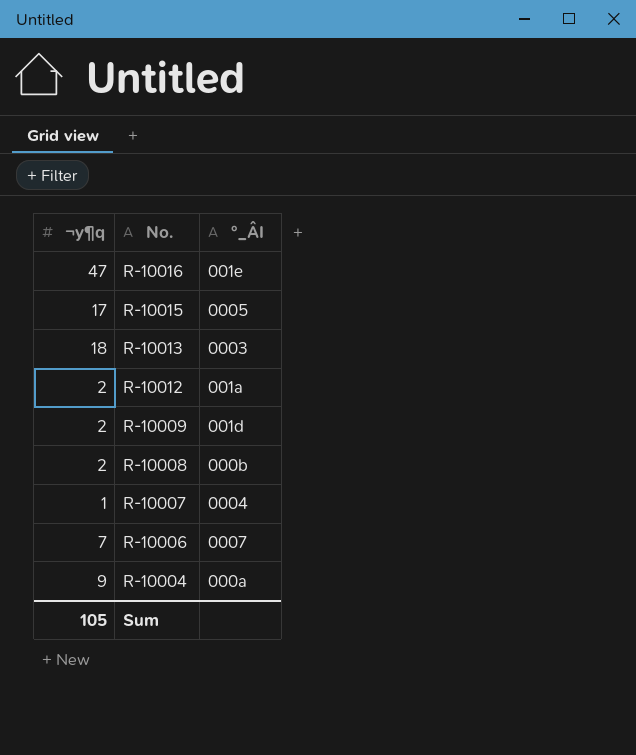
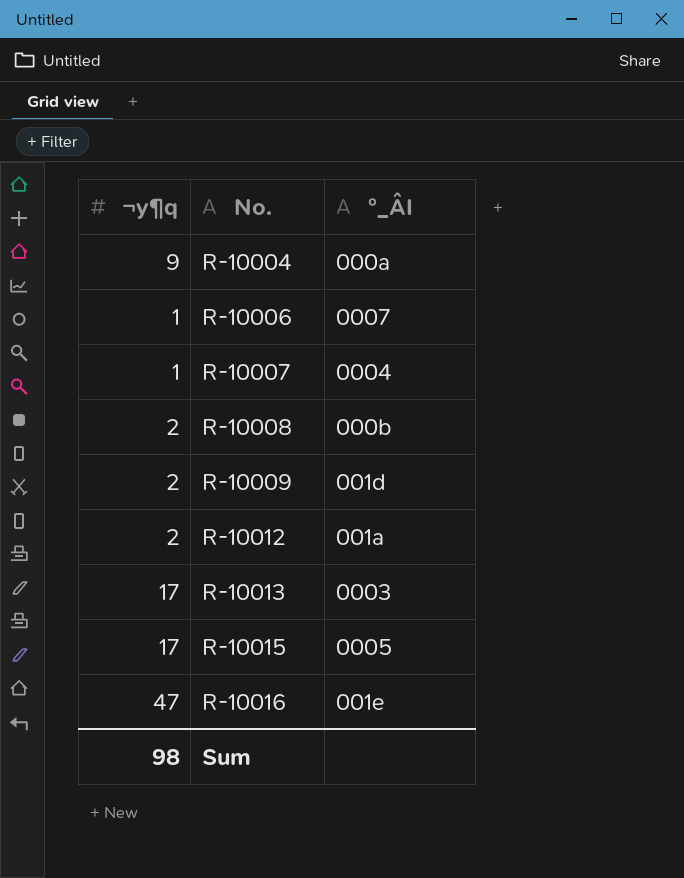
row order: No. descending -> No. ascending
R-10006 | ¬y¶q: 7 -> 1
R-10013 | ¬y¶q: 18 -> 17
Sum | ¬y¶q: 105 -> 98

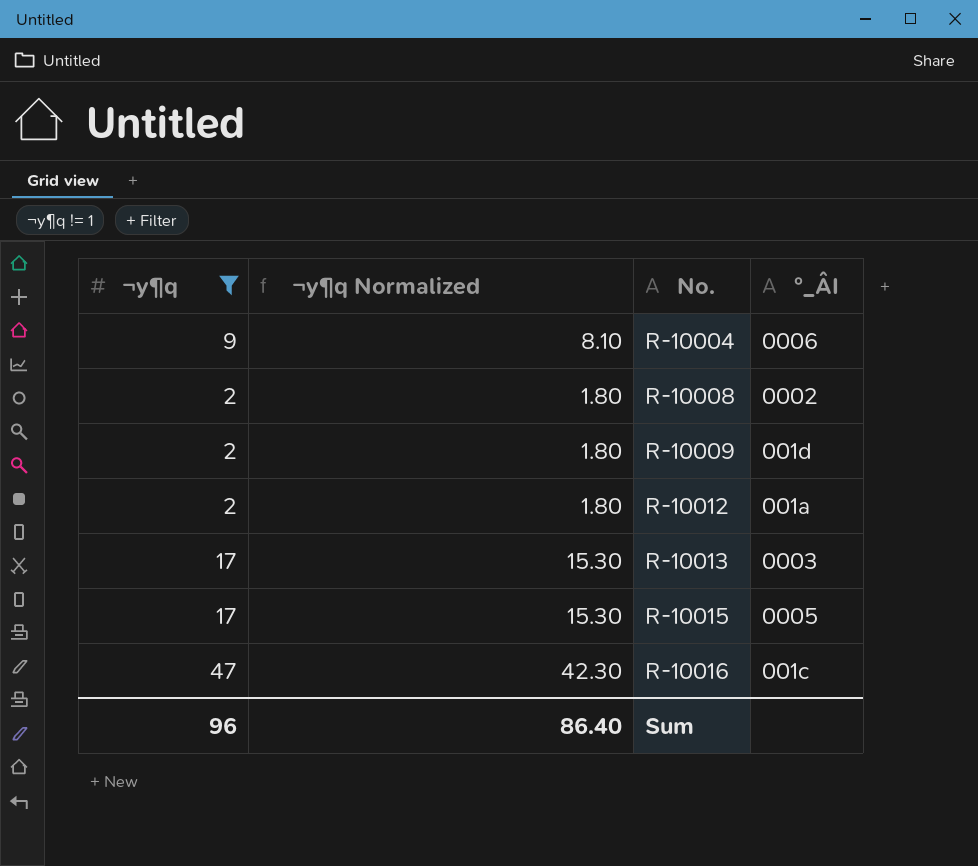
filter: none -> ¬y¶q != 1
column ¬y¶q Normalized | formula: none -> [¬y¶q] * 0.9
R-10004 | °_ÂI: 000a -> 0006
R-10008 | °_ÂI: 000b -> 0002
R-10016 | °_ÂI: 001e -> 001c
Sum | ¬y¶q: 98 -> 96

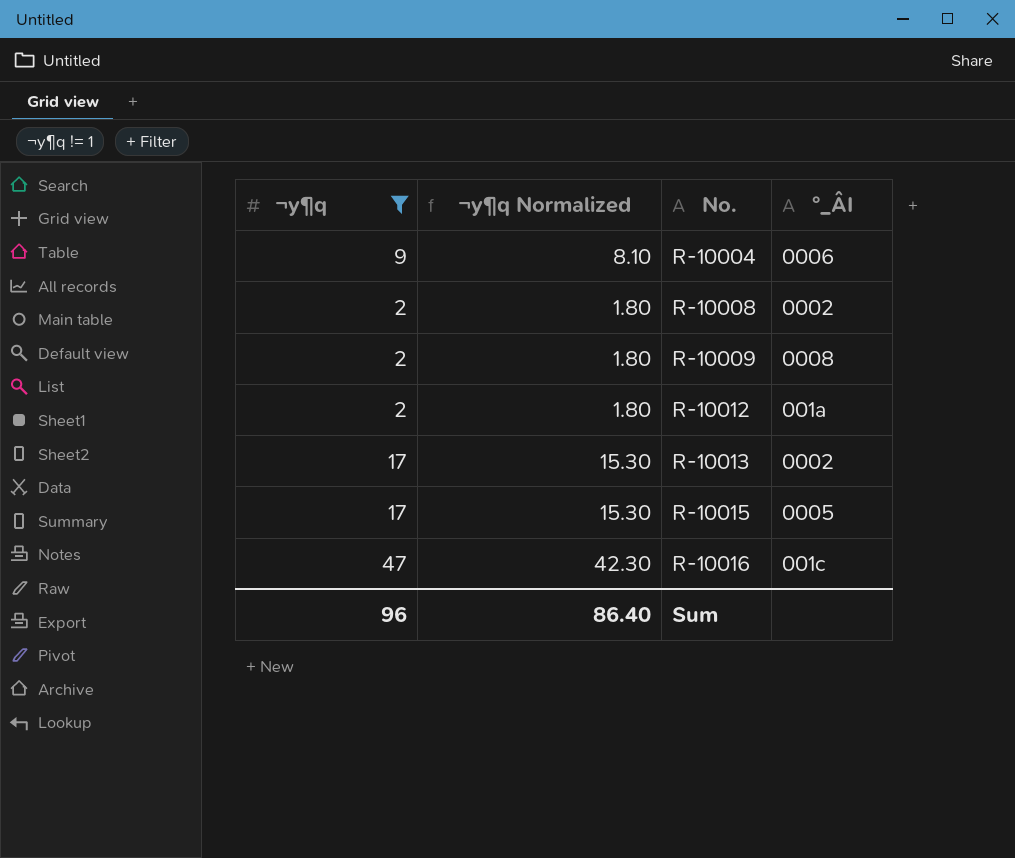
R-10009 | °_ÂI: 001d -> 0008
R-10013 | °_ÂI: 0003 -> 0002

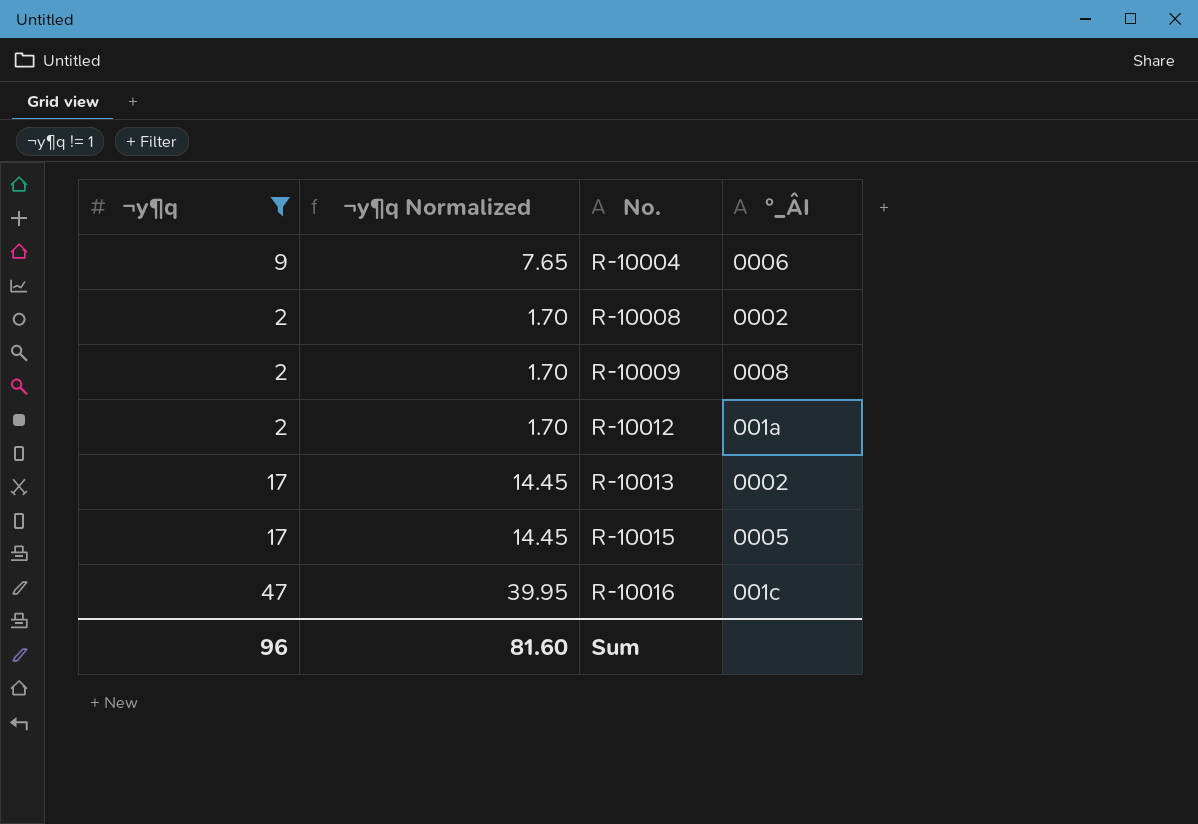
column ¬y¶q Normalized | formula: [¬y¶q] * 0.9 -> [¬y¶q] * 0.85
Sum | ¬y¶q Normalized: 86.40 -> 81.60

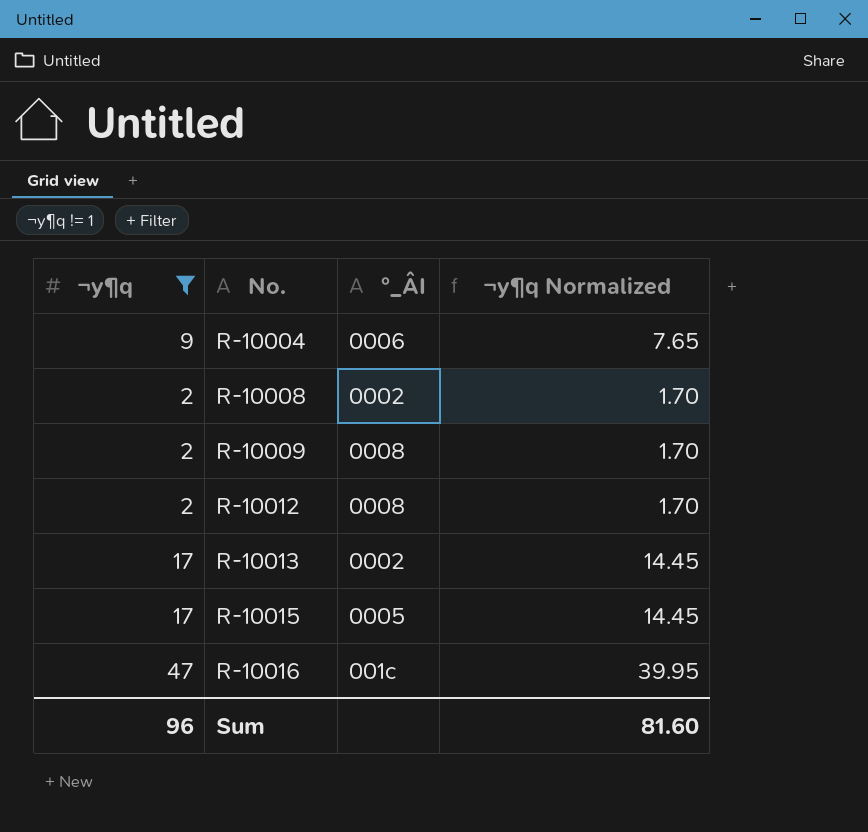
column ¬y¶q Normalized | position: 2 -> 4
R-10012 | °_ÂI: 001a -> 0008

